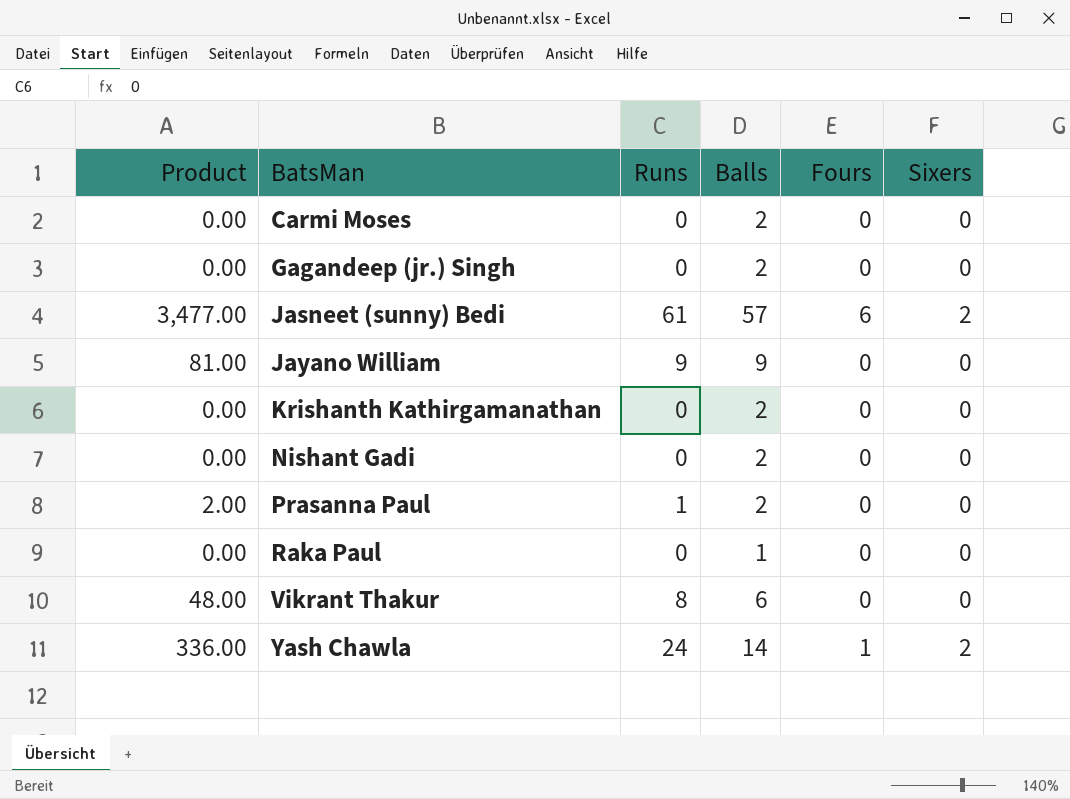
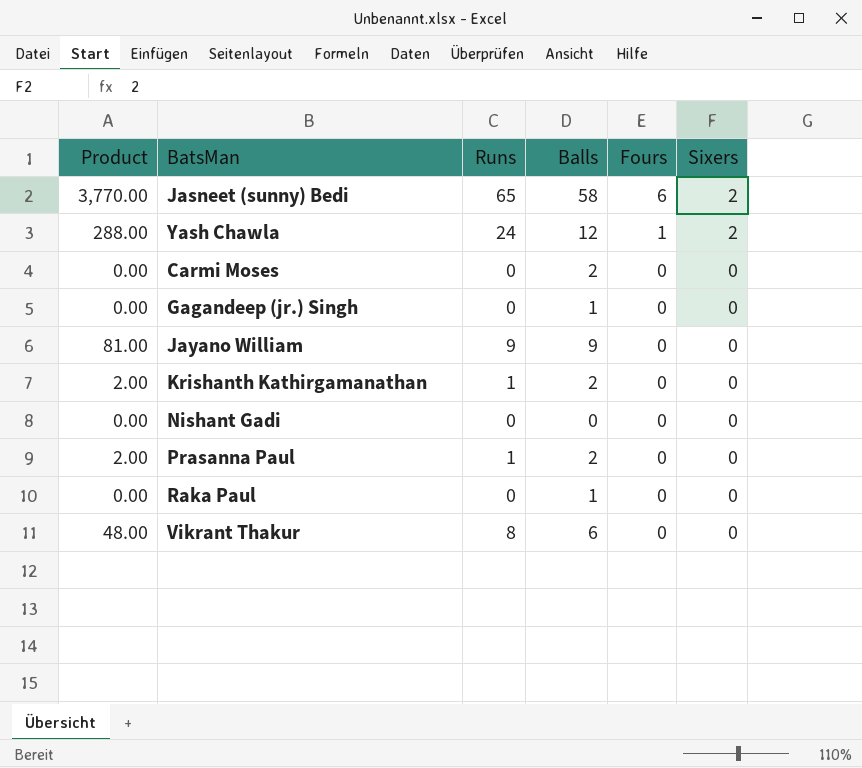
row order: BatsMan ascending -> Fours descending
Jasneet (sunny) Bedi | Product: 3,477.00 -> 3,770.00
Jasneet (sunny) Bedi | Runs: 61 -> 65
Jasneet (sunny) Bedi | Balls: 57 -> 58
Yash Chawla | Product: 336.00 -> 288.00
Yash Chawla | Balls: 14 -> 12
Gagandeep (jr.) Singh | Balls: 2 -> 1
Krishanth Kathirgamanathan | Product: 0.00 -> 2.00
Krishanth Kathirgamanathan | Runs: 0 -> 1
Nishant Gadi | Balls: 2 -> 0

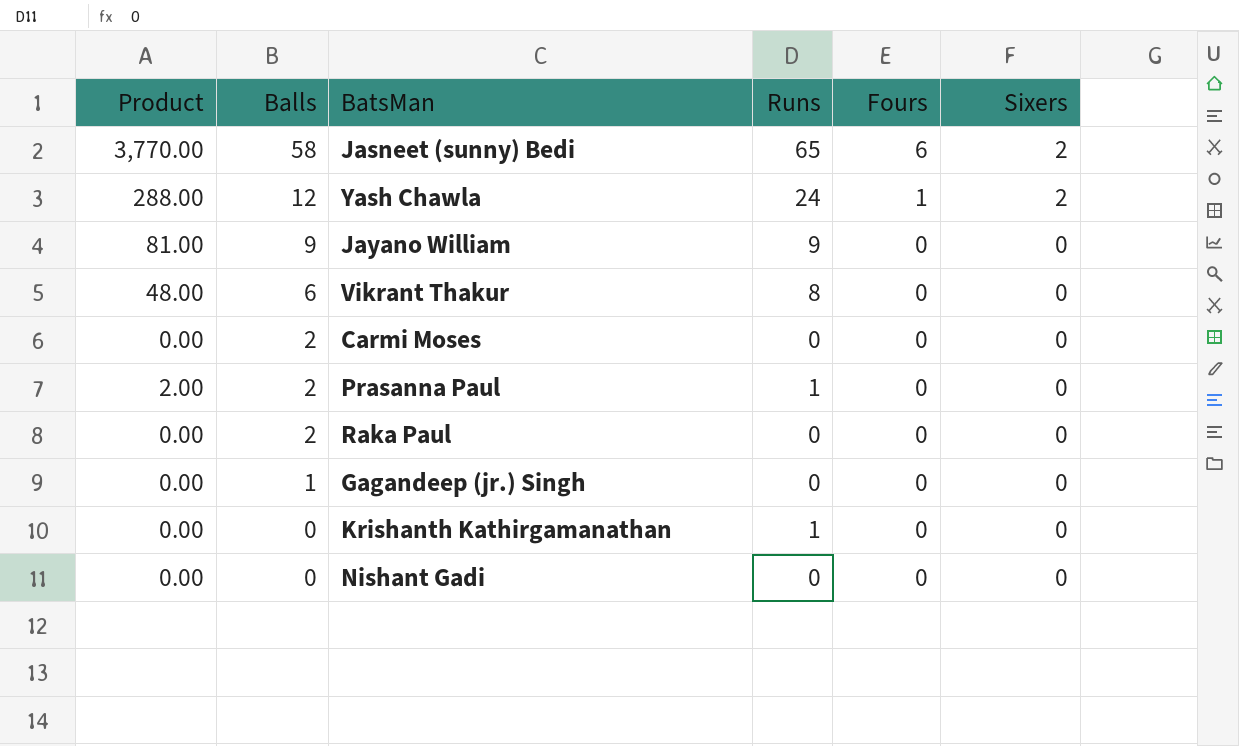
row order: Fours descending -> Balls descending
column Balls | position: 4 -> 2
Raka Paul | Balls: 1 -> 2
Krishanth Kathirgamanathan | Product: 2.00 -> 0.00
Krishanth Kathirgamanathan | Balls: 2 -> 0

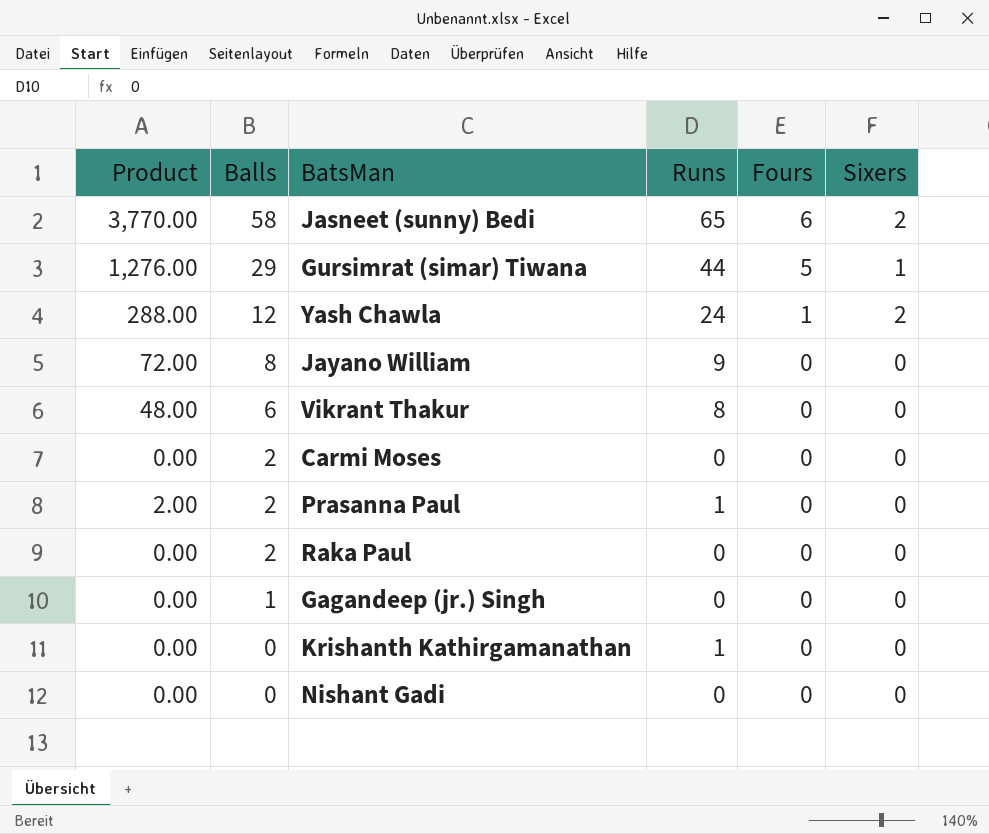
row Gursimrat (simar) Tiwana: none -> 1,276.00 | 29 | 44 | 5 | 1
Jayano William | Product: 81.00 -> 72.00
Jayano William | Balls: 9 -> 8

